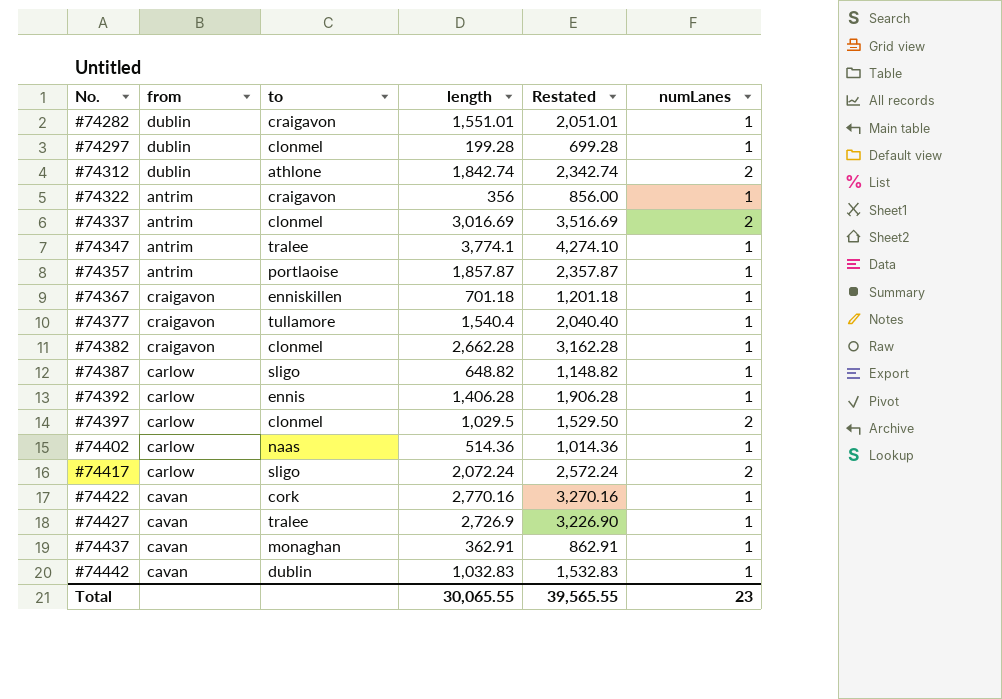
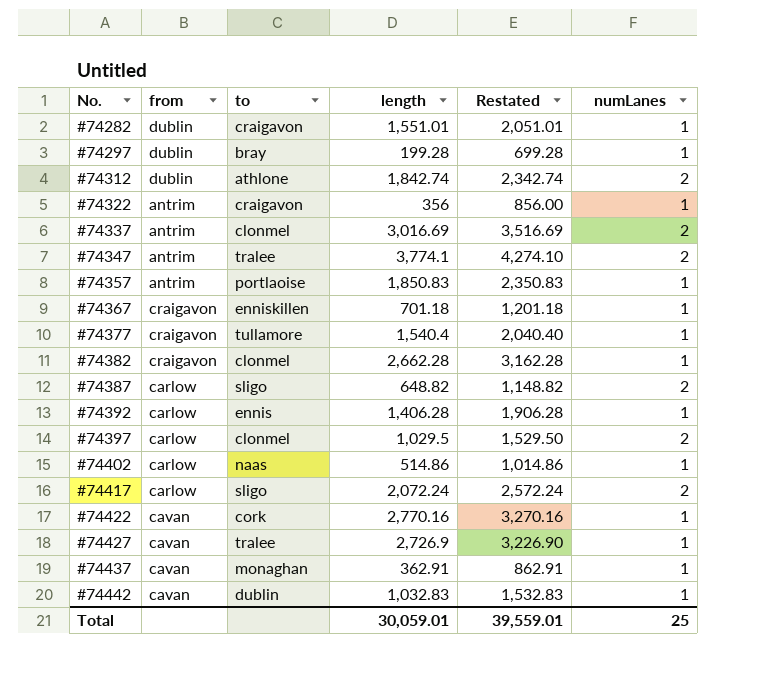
#74297 | to: clonmel -> bray
#74347 | numLanes: 1 -> 2
#74357 | length: 1,857.87 -> 1,850.83
#74357 | Restated: 2,357.87 -> 2,350.83
#74387 | numLanes: 1 -> 2
#74402 | length: 514.36 -> 514.86
#74402 | Restated: 1,014.36 -> 1,014.86
Total | length: 30,065.55 -> 30,059.01
Total | Restated: 39,565.55 -> 39,559.01
Total | numLanes: 23 -> 25

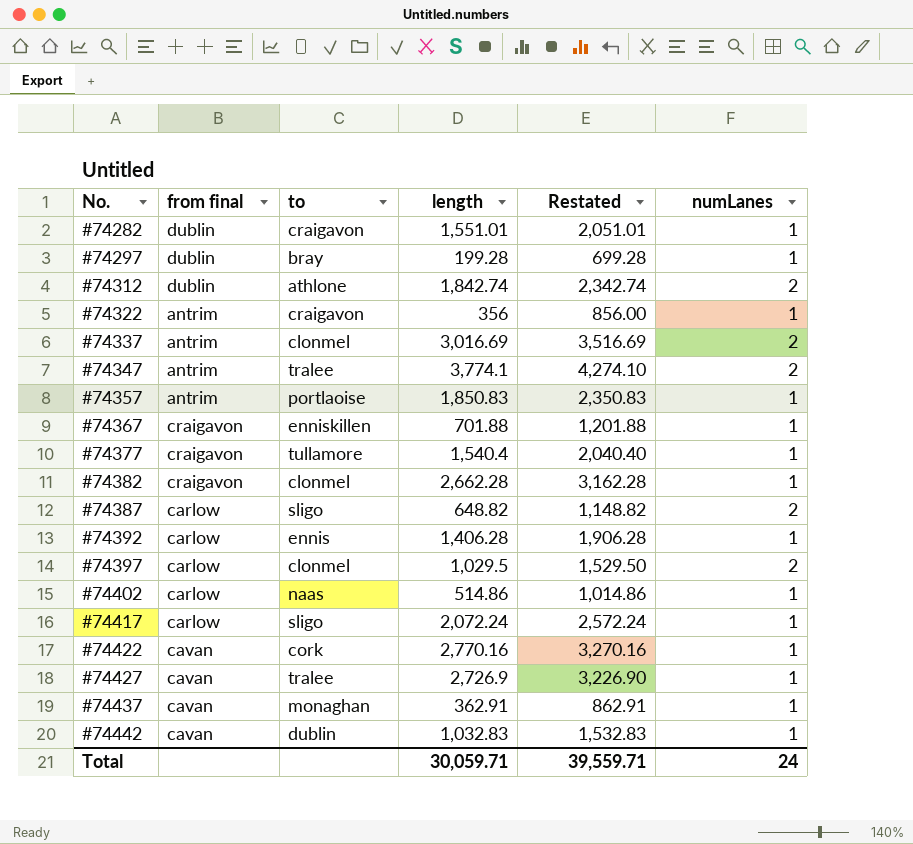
column name: from -> from final
#74367 | length: 701.18 -> 701.88
#74367 | Restated: 1,201.18 -> 1,201.88
#74417 | numLanes: 2 -> 1
Total | length: 30,059.01 -> 30,059.71
Total | Restated: 39,559.01 -> 39,559.71
Total | numLanes: 25 -> 24

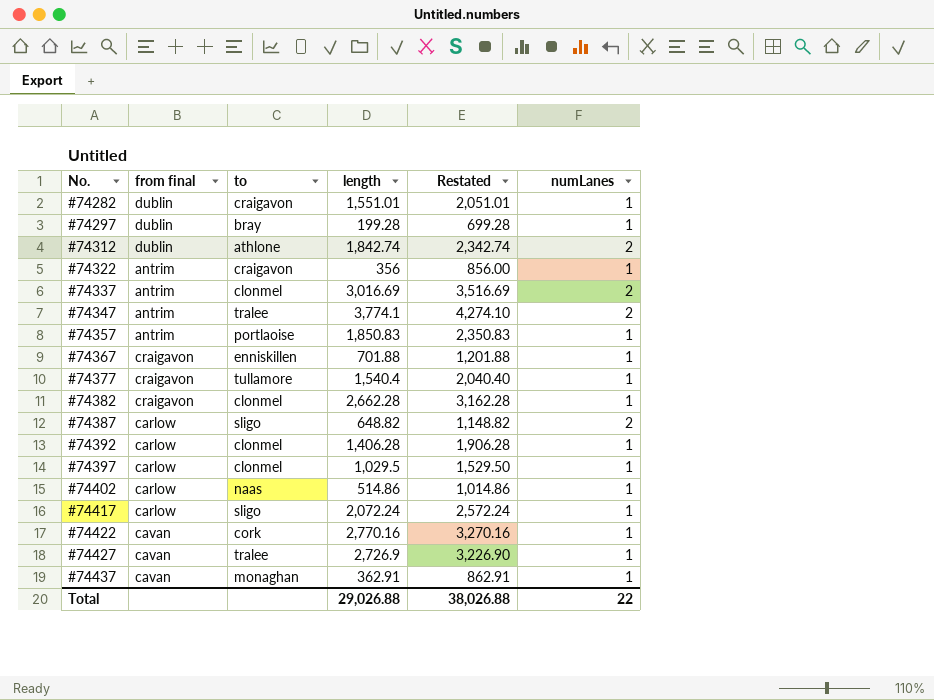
row #74442: cavan | dublin | 1,032.83 | 1,532.83 | 1 -> none
#74392 | to: ennis -> clonmel
#74397 | numLanes: 2 -> 1
Total | length: 30,059.71 -> 29,026.88
Total | Restated: 39,559.71 -> 38,026.88
Total | numLanes: 24 -> 22

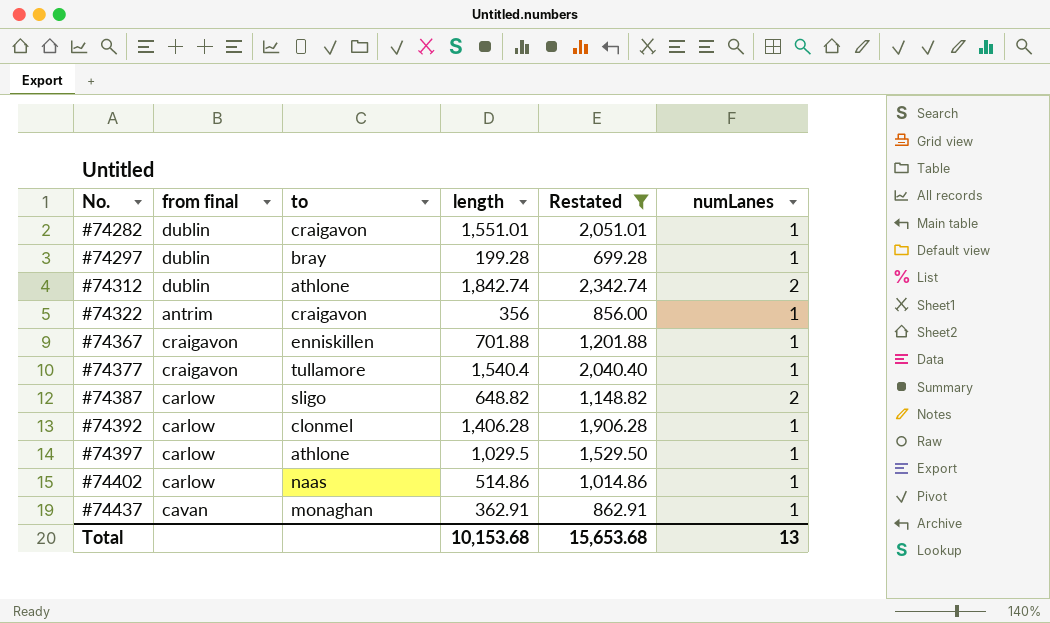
filter: none -> Restated <= 2,342.74
#74397 | to: clonmel -> athlone
Total | length: 29,026.88 -> 10,153.68
Total | Restated: 38,026.88 -> 15,653.68
Total | numLanes: 22 -> 13

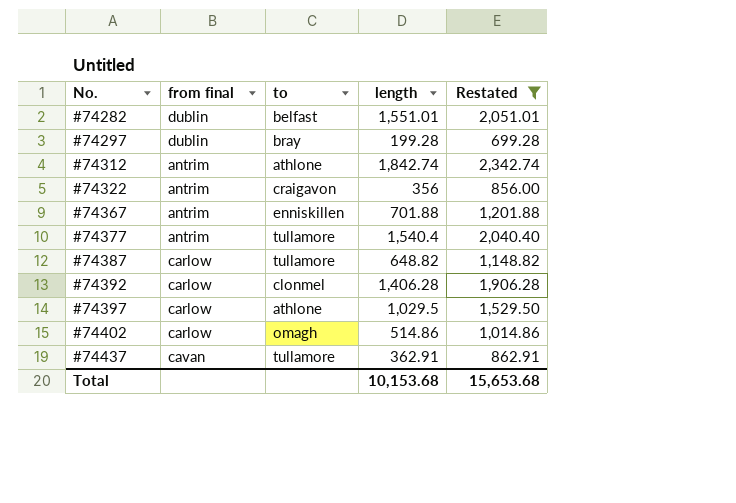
column numLanes | position: 6 -> none
#74282 | to: craigavon -> belfast
#74312 | from final: dublin -> antrim
#74367 | from final: craigavon -> antrim
#74377 | from final: craigavon -> antrim
#74387 | to: sligo -> tullamore
#74402 | to: naas -> omagh
#74437 | to: monaghan -> tullamore

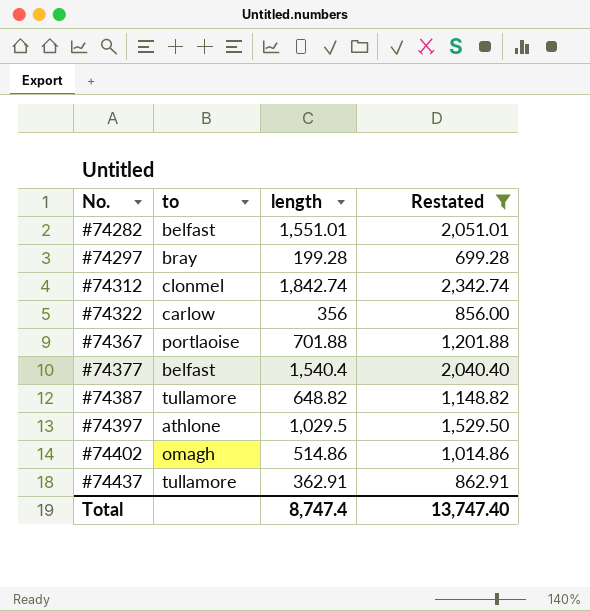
column from final | position: 2 -> none
row #74392: carlow | clonmel | 1,406.28 | 1,906.28 -> none
#74312 | to: athlone -> clonmel
#74322 | to: craigavon -> carlow
#74367 | to: enniskillen -> portlaoise
#74377 | to: tullamore -> belfast
Total | length: 10,153.68 -> 8,747.4
Total | Restated: 15,653.68 -> 13,747.40

